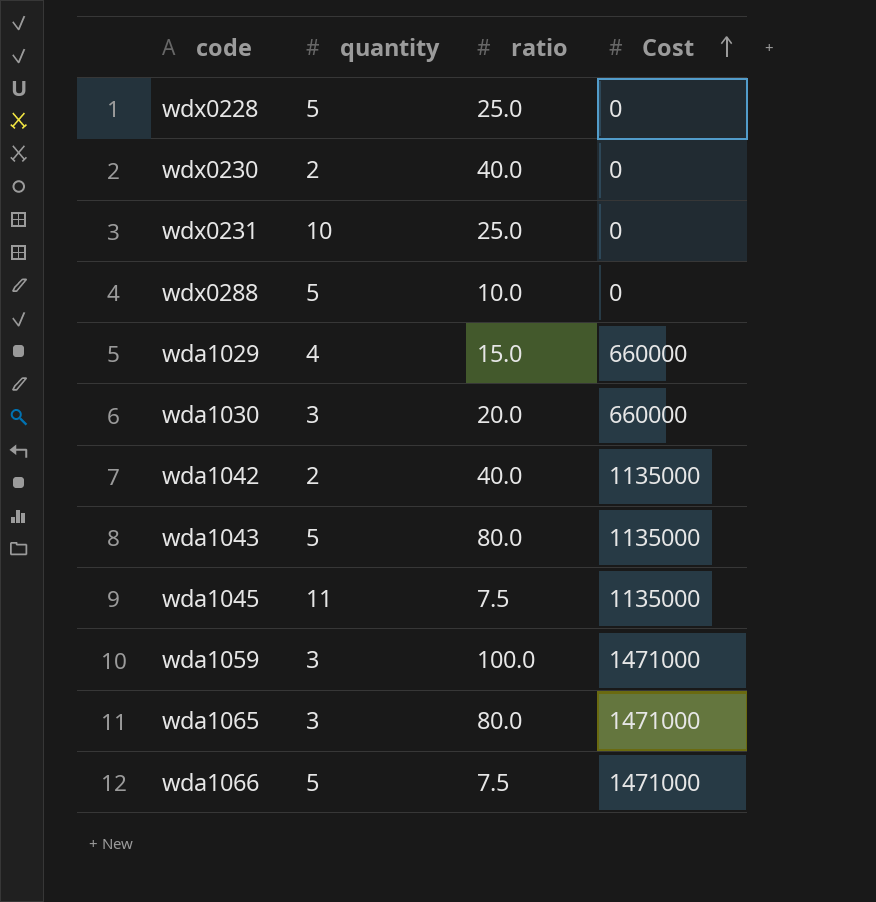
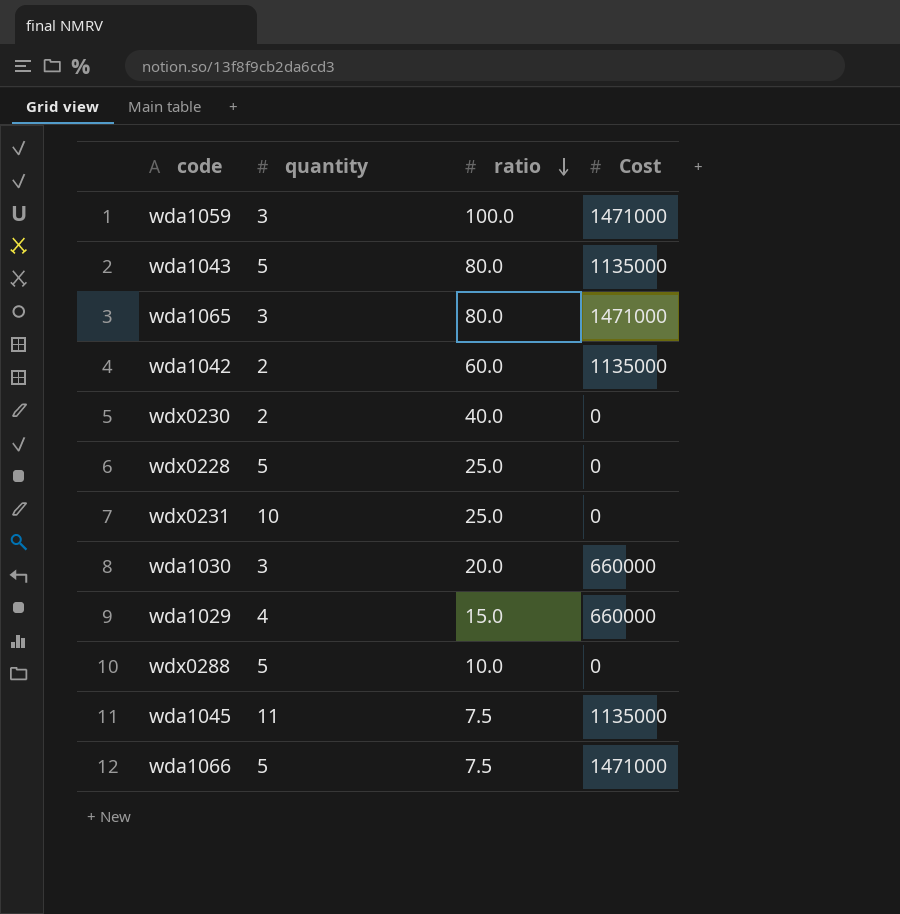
row order: Cost ascending -> ratio descending
wda1042 | ratio: 40.0 -> 60.0

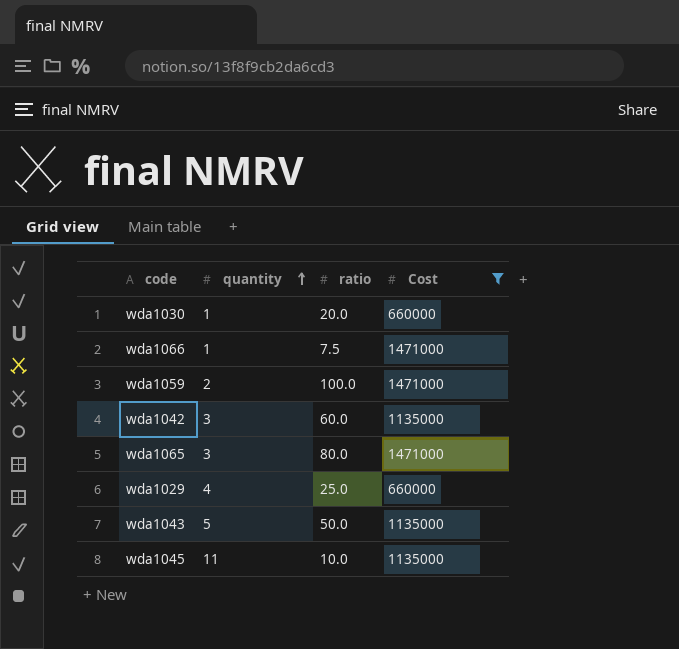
filter: none -> Cost != 0
row order: ratio descending -> quantity ascending
wda1030 | quantity: 3 -> 1
wda1066 | quantity: 5 -> 1
wda1059 | quantity: 3 -> 2
wda1042 | quantity: 2 -> 3
wda1029 | ratio: 15.0 -> 25.0
wda1043 | ratio: 80.0 -> 50.0
wda1045 | ratio: 7.5 -> 10.0

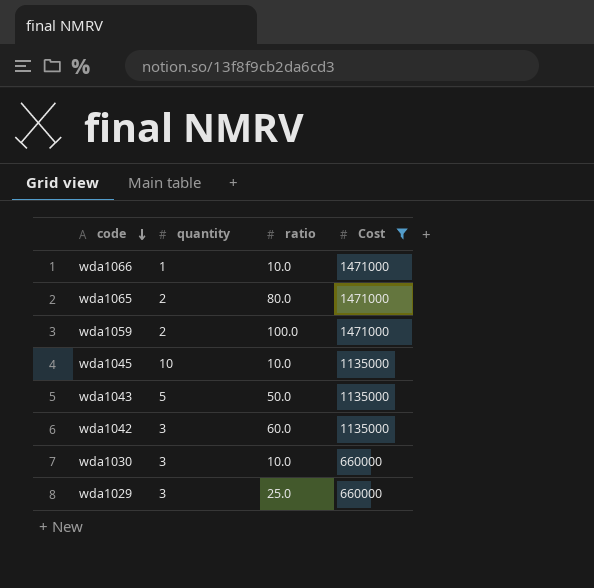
row order: quantity ascending -> code descending
wda1066 | ratio: 7.5 -> 10.0
wda1065 | quantity: 3 -> 2
wda1045 | quantity: 11 -> 10
wda1030 | quantity: 1 -> 3
wda1030 | ratio: 20.0 -> 10.0
wda1029 | quantity: 4 -> 3

